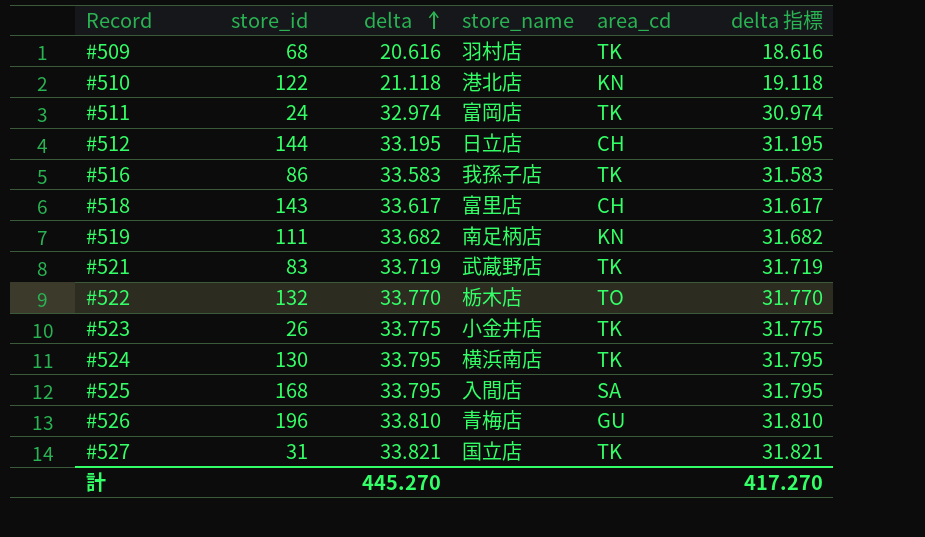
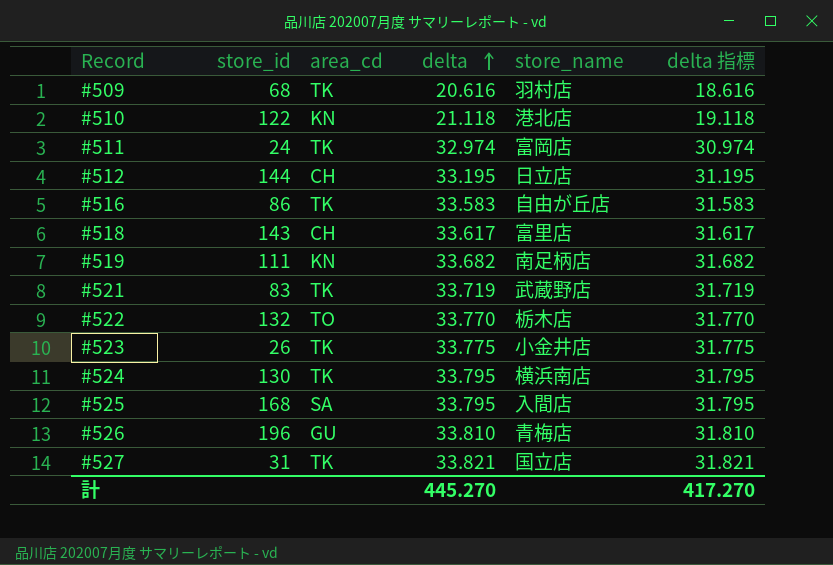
column area_cd | position: 5 -> 3
#516 | store_name: 我孫子店 -> 自由が丘店

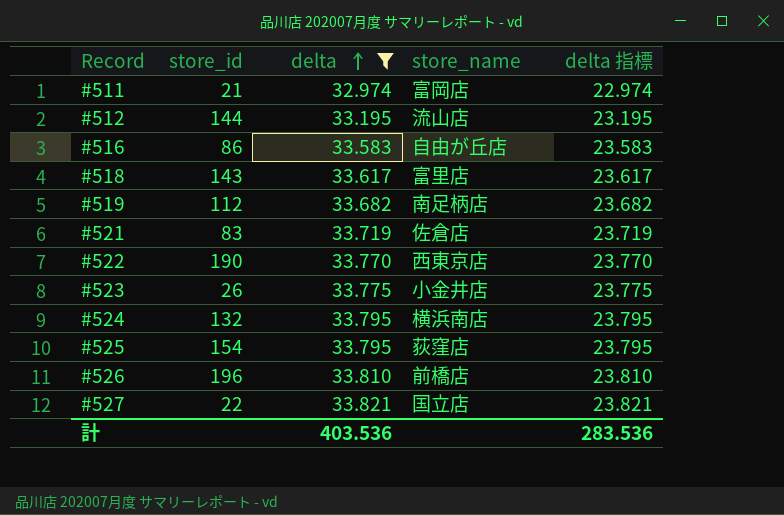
filter: none -> delta >= 32.974
column area_cd | position: 3 -> none
column delta 指標 | formula: [delta] - 2 -> [delta] - 10
#511 | store_id: 24 -> 21
#512 | store_name: 日立店 -> 流山店
#519 | store_id: 111 -> 112
#521 | store_name: 武蔵野店 -> 佐倉店
#522 | store_id: 132 -> 190
#522 | store_name: 栃木店 -> 西東京店
#524 | store_id: 130 -> 132
#525 | store_id: 168 -> 154
#525 | store_name: 入間店 -> 荻窪店
#526 | store_name: 青梅店 -> 前橋店
#527 | store_id: 31 -> 22
計 | delta: 445.270 -> 403.536
計 | delta 指標: 417.270 -> 283.536

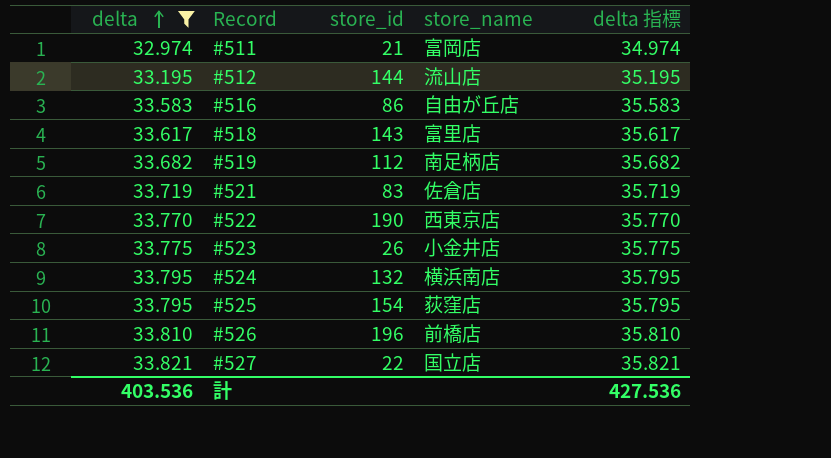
column delta | position: 3 -> 1
column delta 指標 | formula: [delta] - 10 -> [delta] + 2
計 | delta 指標: 283.536 -> 427.536

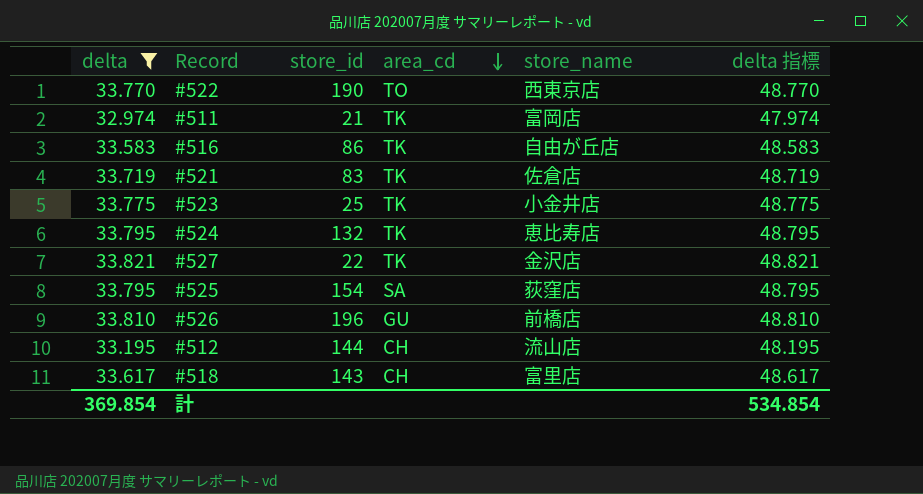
row order: delta ascending -> area_cd descending
column area_cd | position: none -> 4
column delta 指標 | formula: [delta] + 2 -> [delta] + 15
row #519: 33.682 | 112 | 南足柄店 | 35.682 -> none
#523 | store_id: 26 -> 25
#524 | store_name: 横浜南店 -> 恵比寿店
#527 | store_name: 国立店 -> 金沢店
計 | delta: 403.536 -> 369.854
計 | delta 指標: 427.536 -> 534.854

